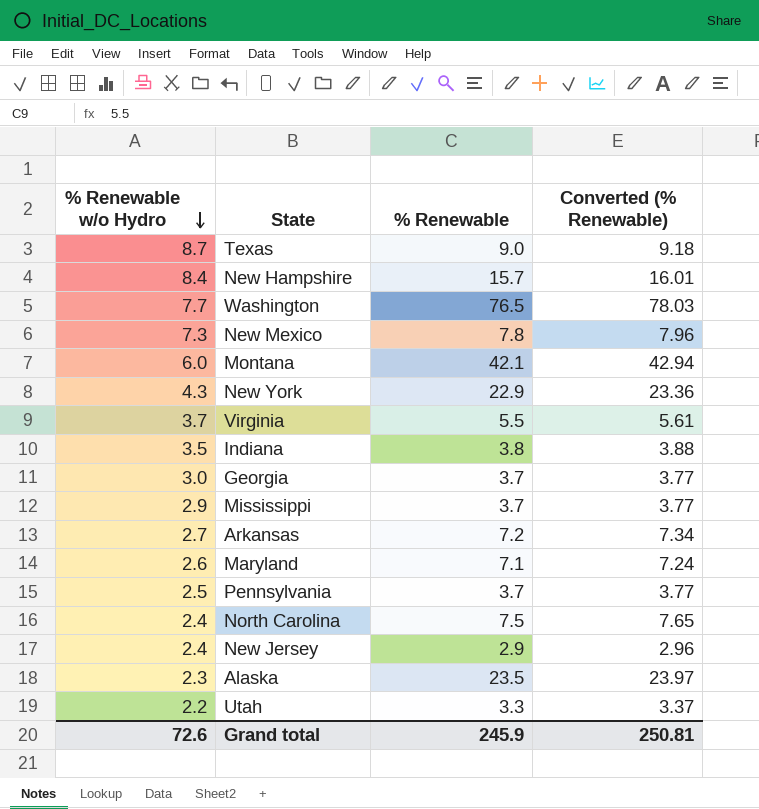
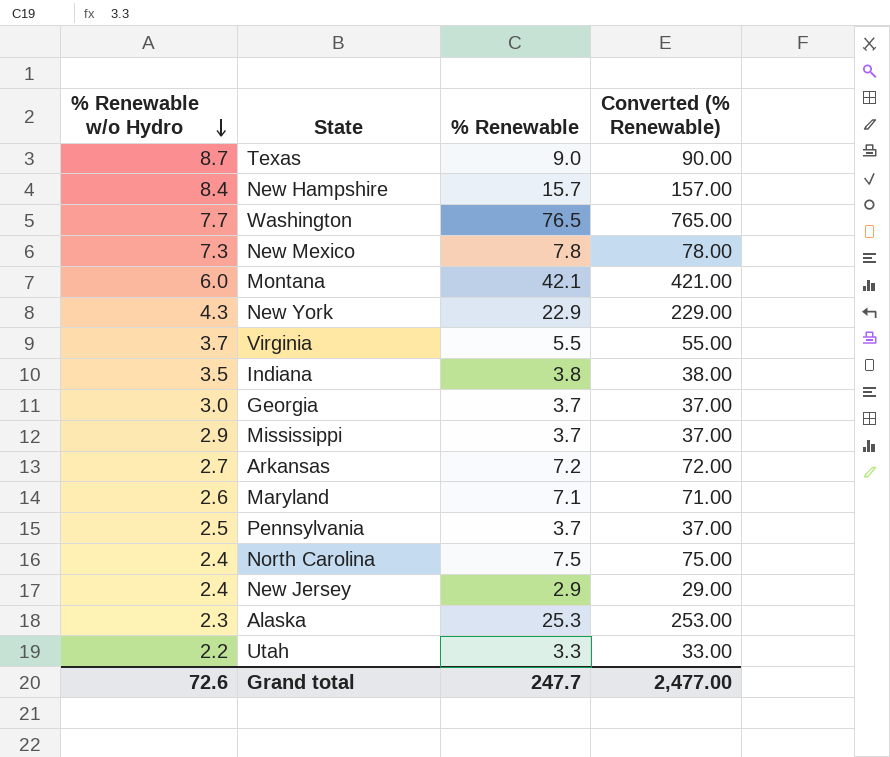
column Converted (% Renewable) | formula: [% Renewable] * 1.02 -> [% Renewable] * 10
Alaska | % Renewable: 23.5 -> 25.3
Grand total | % Renewable: 245.9 -> 247.7
Grand total | Converted (% Renewable): 250.81 -> 2,477.00

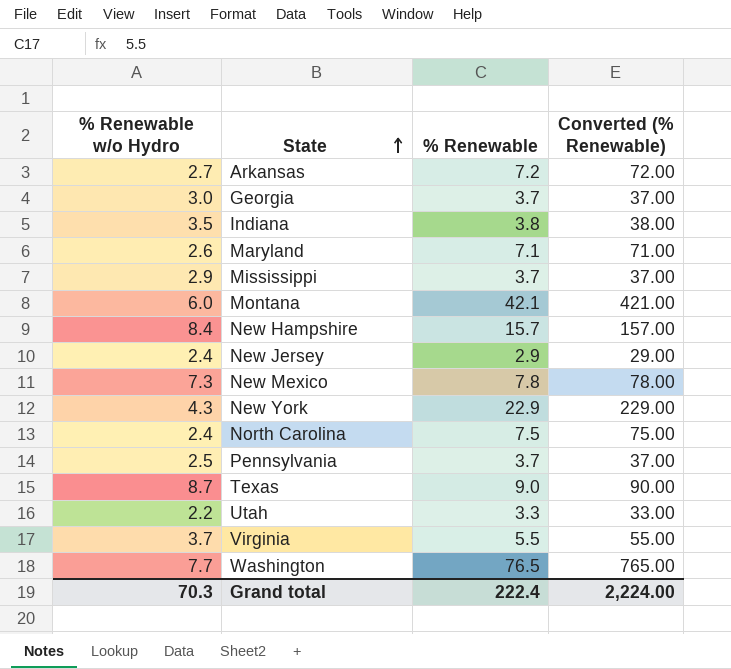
row order: % Renewable w/o Hydro descending -> State ascending
row Alaska: 2.3 | 25.3 | 253.00 -> none
Grand total | % Renewable w/o Hydro: 72.6 -> 70.3
Grand total | % Renewable: 247.7 -> 222.4
Grand total | Converted (% Renewable): 2,477.00 -> 2,224.00

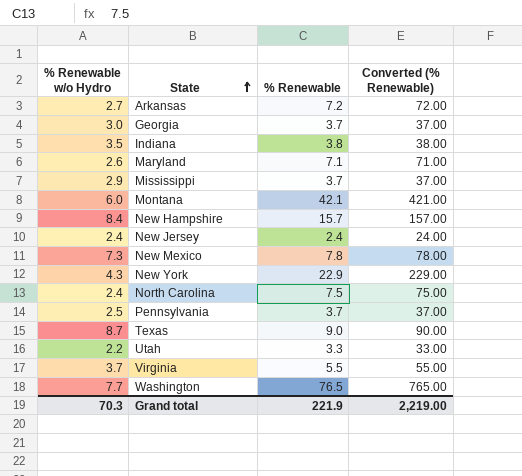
New Jersey | % Renewable: 2.9 -> 2.4
New Jersey | Converted (% Renewable): 29.00 -> 24.00
Grand total | % Renewable: 222.4 -> 221.9
Grand total | Converted (% Renewable): 2,224.00 -> 2,219.00

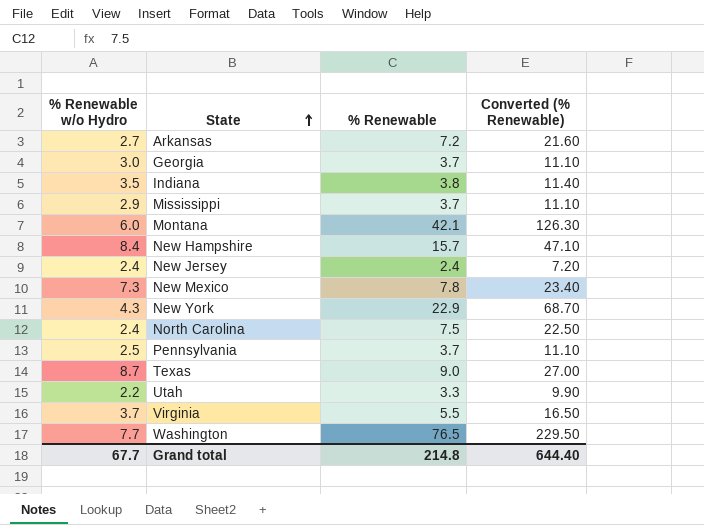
column Converted (% Renewable) | formula: [% Renewable] * 10 -> [% Renewable] * 3
row Maryland: 2.6 | 7.1 | 71.00 -> none
Grand total | % Renewable w/o Hydro: 70.3 -> 67.7
Grand total | % Renewable: 221.9 -> 214.8
Grand total | Converted (% Renewable): 2,219.00 -> 644.40

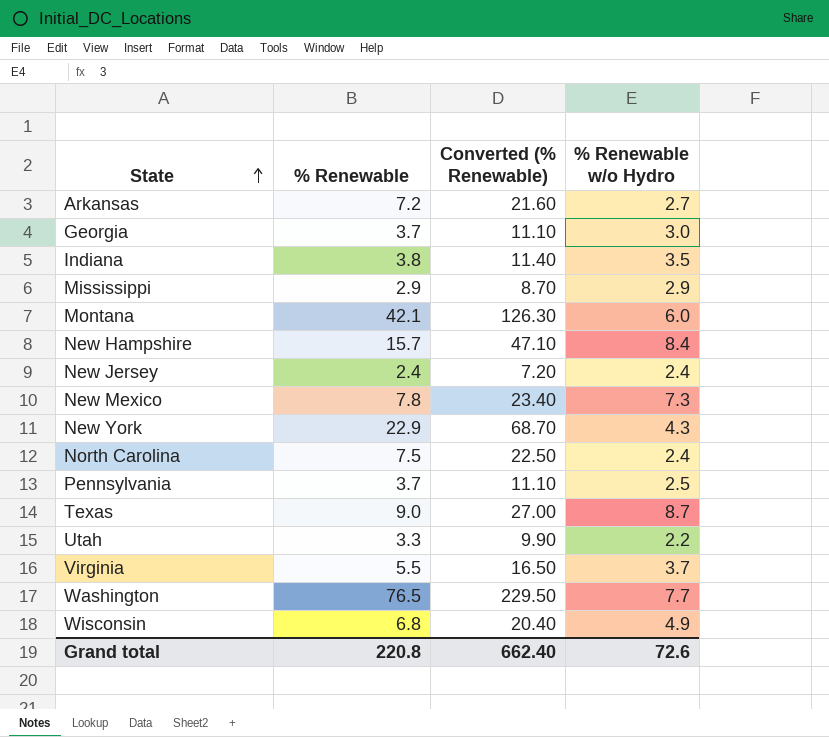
column % Renewable w/o Hydro | position: 1 -> 4
Mississippi | % Renewable: 3.7 -> 2.9
Mississippi | Converted (% Renewable): 11.10 -> 8.70
row Wisconsin: none -> 6.8 | 20.40 | 4.9
Grand total | % Renewable: 214.8 -> 220.8
Grand total | Converted (% Renewable): 644.40 -> 662.40
Grand total | % Renewable w/o Hydro: 67.7 -> 72.6

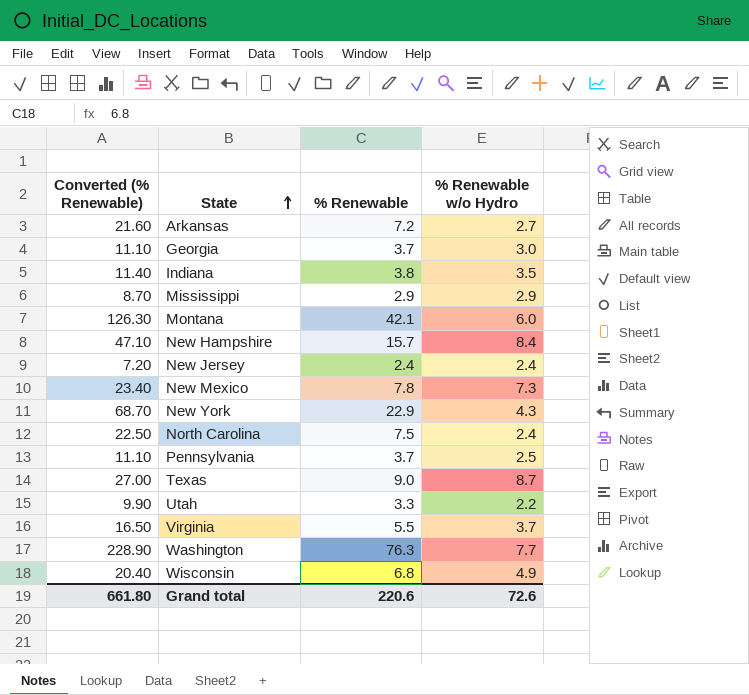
column Converted (% Renewable) | position: 3 -> 1
Washington | Converted (% Renewable): 229.50 -> 228.90
Washington | % Renewable: 76.5 -> 76.3
Grand total | Converted (% Renewable): 662.40 -> 661.80
Grand total | % Renewable: 220.8 -> 220.6

